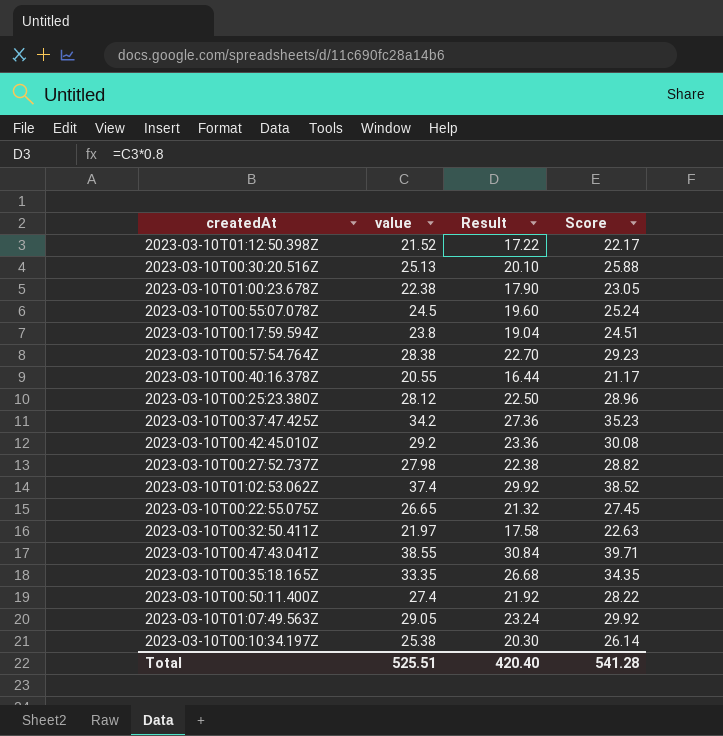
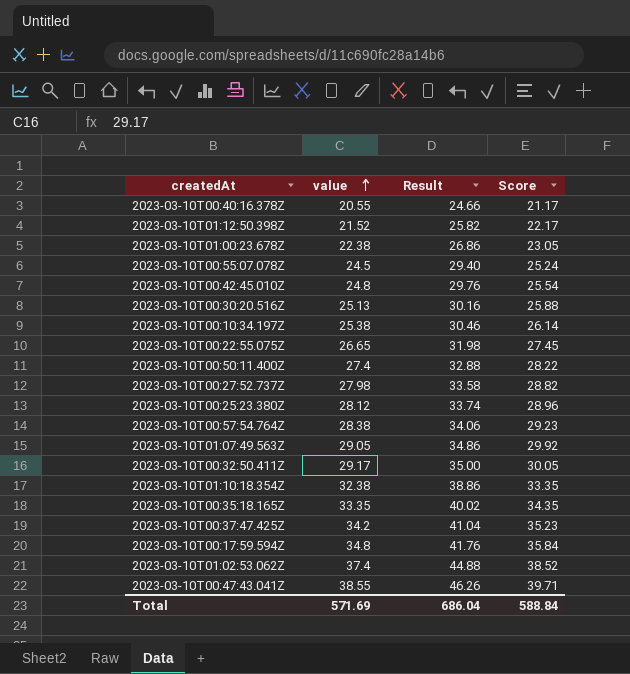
row order: none -> value ascending
column Result | formula: [value] * 0.8 -> [value] * 1.2
2023-03-10T00:42:45.010Z | value: 29.2 -> 24.8
2023-03-10T00:42:45.010Z | Score: 30.08 -> 25.54
2023-03-10T00:32:50.411Z | value: 21.97 -> 29.17
2023-03-10T00:32:50.411Z | Score: 22.63 -> 30.05
row 2023-03-10T01:10:18.354Z: none -> 32.38 | 38.86 | 33.35
2023-03-10T00:17:59.594Z | value: 23.8 -> 34.8
2023-03-10T00:17:59.594Z | Score: 24.51 -> 35.84
Total | value: 525.51 -> 571.69
Total | Result: 420.40 -> 686.04
Total | Score: 541.28 -> 588.84

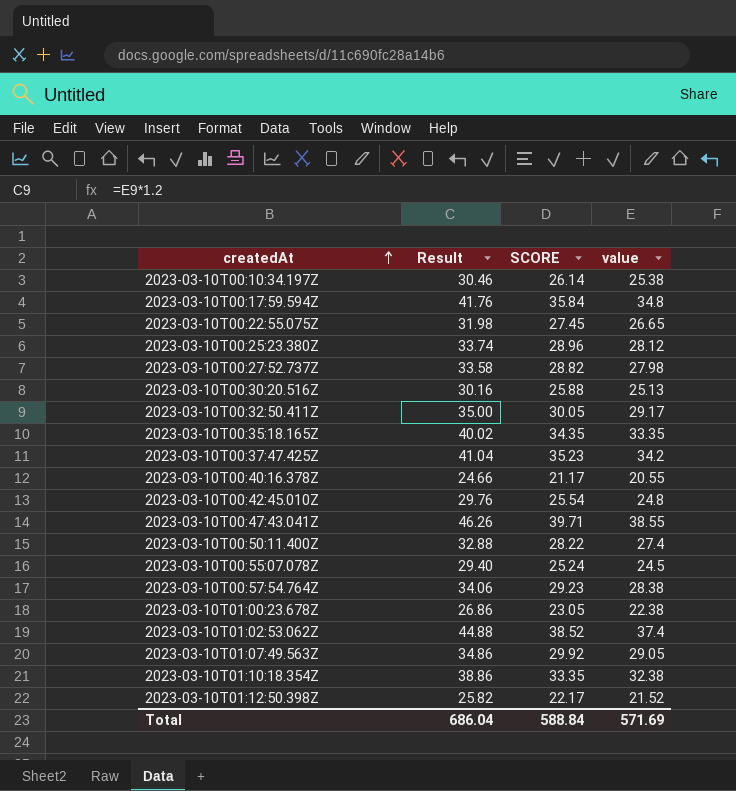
row order: value ascending -> createdAt ascending
column name: Score -> SCORE
column value | position: 2 -> 4

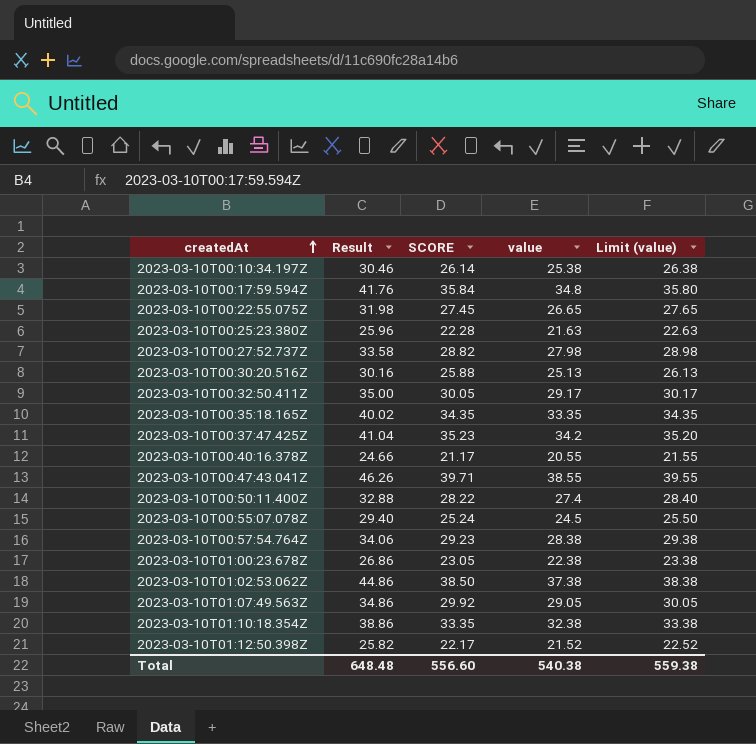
column Limit (value) | formula: none -> [value] + 1
row 2023-03-10T00:42:45.010Z: 29.76 | 25.54 | 24.8 -> none
2023-03-10T00:25:23.380Z | Result: 33.74 -> 25.96
2023-03-10T00:25:23.380Z | SCORE: 28.96 -> 22.28
2023-03-10T00:25:23.380Z | value: 28.12 -> 21.63
2023-03-10T01:02:53.062Z | Result: 44.88 -> 44.86
2023-03-10T01:02:53.062Z | SCORE: 38.52 -> 38.50
2023-03-10T01:02:53.062Z | value: 37.4 -> 37.38
Total | Result: 686.04 -> 648.48
Total | SCORE: 588.84 -> 556.60
Total | value: 571.69 -> 540.38

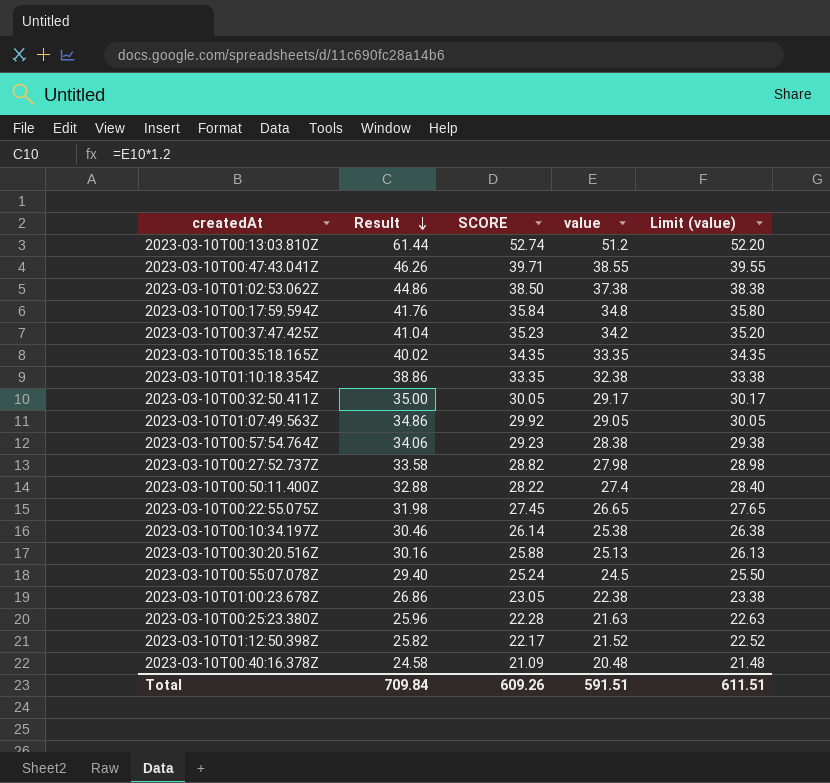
row order: createdAt ascending -> Result descending
row 2023-03-10T00:13:03.810Z: none -> 61.44 | 52.74 | 51.2 | 52.20
2023-03-10T00:40:16.378Z | Result: 24.66 -> 24.58
2023-03-10T00:40:16.378Z | SCORE: 21.17 -> 21.09
2023-03-10T00:40:16.378Z | value: 20.55 -> 20.48
2023-03-10T00:40:16.378Z | Limit (value): 21.55 -> 21.48
Total | Result: 648.48 -> 709.84
Total | SCORE: 556.60 -> 609.26
Total | value: 540.38 -> 591.51
Total | Limit (value): 559.38 -> 611.51

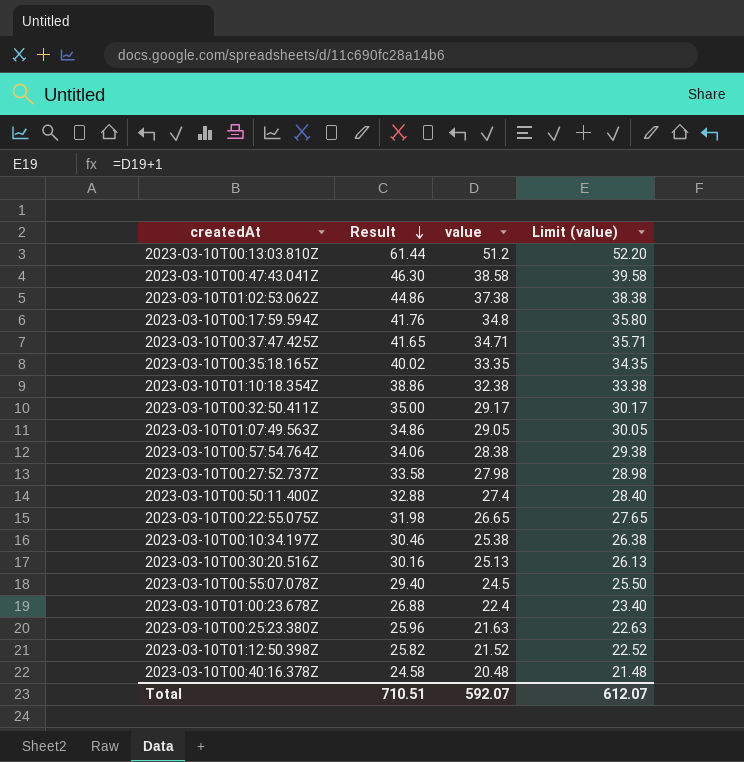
column SCORE | formula: [value] * 1.03 -> none
2023-03-10T00:47:43.041Z | Result: 46.26 -> 46.30
2023-03-10T00:47:43.041Z | value: 38.55 -> 38.58
2023-03-10T00:47:43.041Z | Limit (value): 39.55 -> 39.58
2023-03-10T00:37:47.425Z | Result: 41.04 -> 41.65
2023-03-10T00:37:47.425Z | value: 34.2 -> 34.71
2023-03-10T00:37:47.425Z | Limit (value): 35.20 -> 35.71
2023-03-10T01:00:23.678Z | Result: 26.86 -> 26.88
2023-03-10T01:00:23.678Z | value: 22.38 -> 22.4
2023-03-10T01:00:23.678Z | Limit (value): 23.38 -> 23.40
Total | Result: 709.84 -> 710.51
Total | value: 591.51 -> 592.07
Total | Limit (value): 611.51 -> 612.07

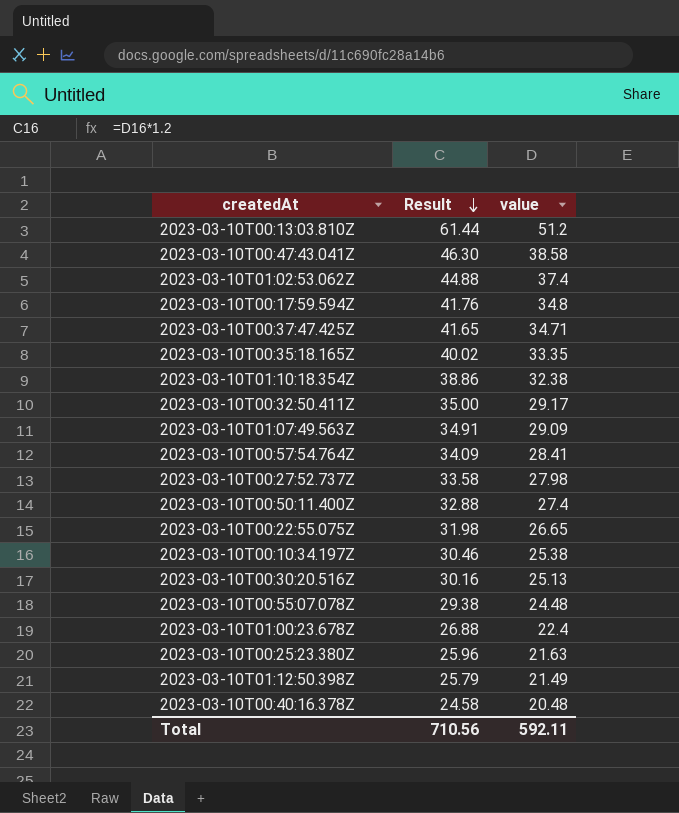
column Limit (value) | formula: [value] + 1 -> none
2023-03-10T01:02:53.062Z | Result: 44.86 -> 44.88
2023-03-10T01:02:53.062Z | value: 37.38 -> 37.4
2023-03-10T01:07:49.563Z | Result: 34.86 -> 34.91
2023-03-10T01:07:49.563Z | value: 29.05 -> 29.09
2023-03-10T00:57:54.764Z | Result: 34.06 -> 34.09
2023-03-10T00:57:54.764Z | value: 28.38 -> 28.41
2023-03-10T00:55:07.078Z | Result: 29.40 -> 29.38
2023-03-10T00:55:07.078Z | value: 24.5 -> 24.48
2023-03-10T01:12:50.398Z | Result: 25.82 -> 25.79
2023-03-10T01:12:50.398Z | value: 21.52 -> 21.49
Total | Result: 710.51 -> 710.56
Total | value: 592.07 -> 592.11

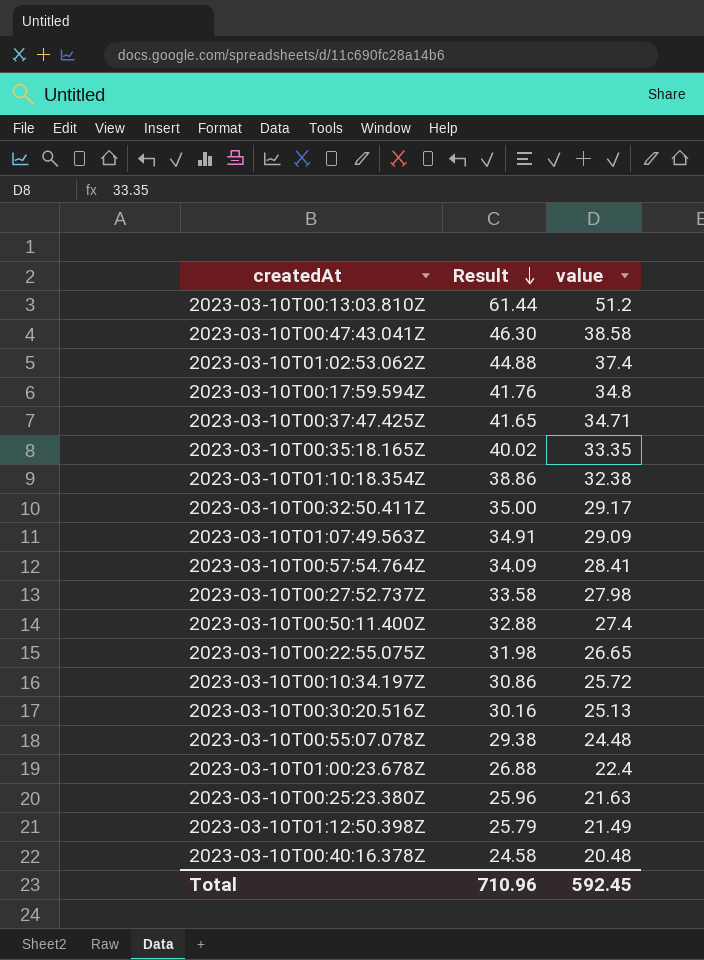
2023-03-10T00:10:34.197Z | Result: 30.46 -> 30.86
2023-03-10T00:10:34.197Z | value: 25.38 -> 25.72
Total | Result: 710.56 -> 710.96
Total | value: 592.11 -> 592.45

